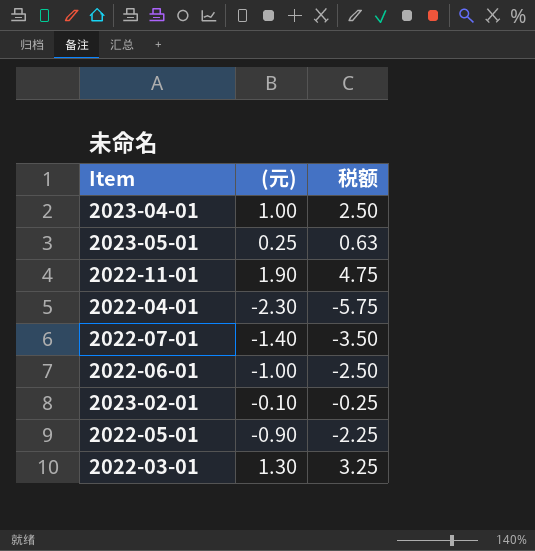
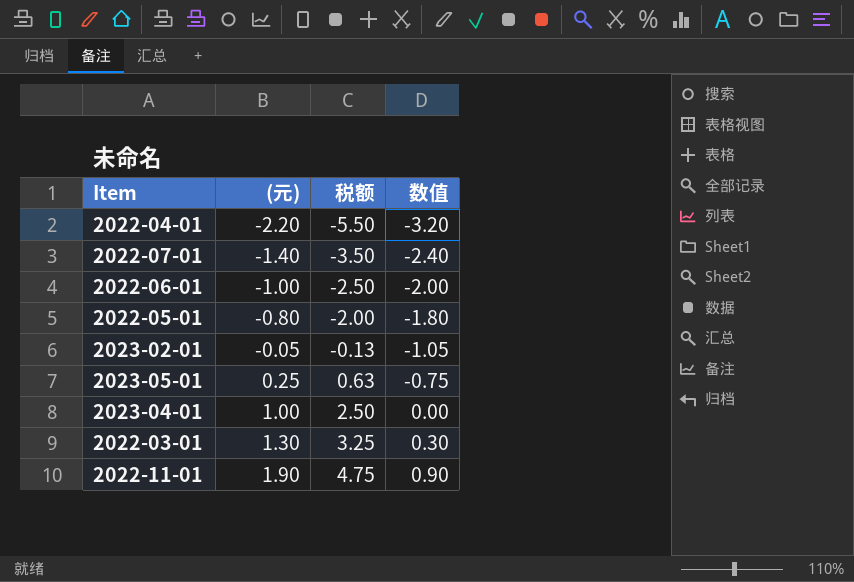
row order: none -> (元) ascending
column 数值 | formula: none -> [(元)] - 1
2022-04-01 | (元): -2.30 -> -2.20
2022-04-01 | 税额: -5.75 -> -5.50
2022-05-01 | (元): -0.90 -> -0.80
2022-05-01 | 税额: -2.25 -> -2.00
2023-02-01 | (元): -0.10 -> -0.05
2023-02-01 | 税额: -0.25 -> -0.13

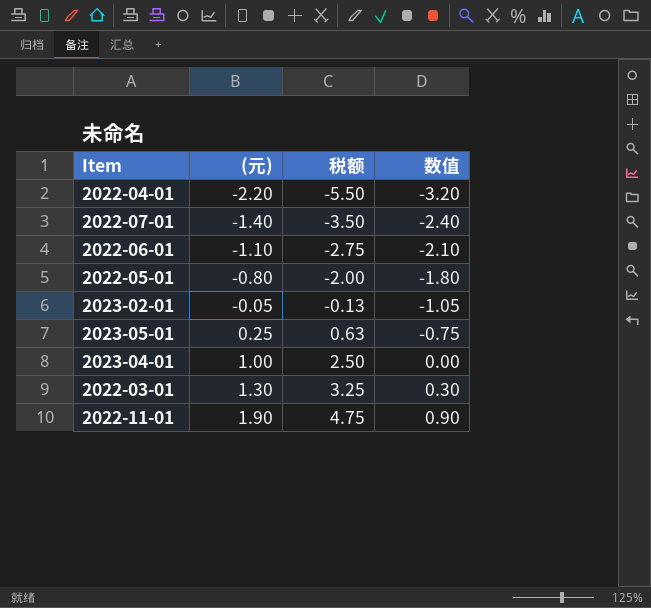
2022-06-01 | (元): -1.00 -> -1.10
2022-06-01 | 税额: -2.50 -> -2.75
2022-06-01 | 数值: -2.00 -> -2.10

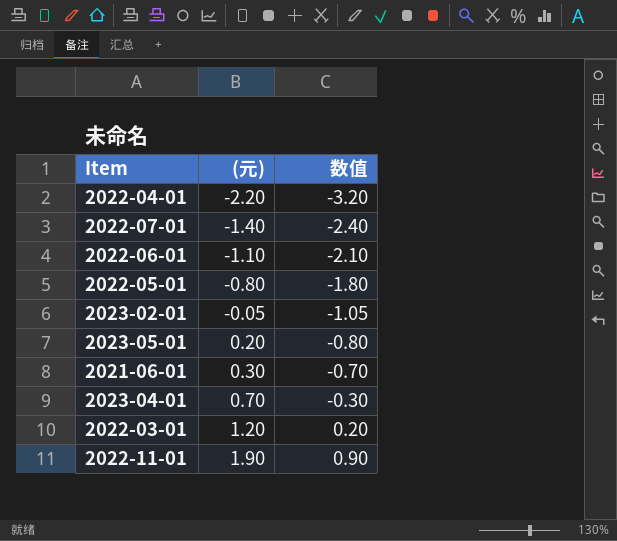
column 税额 | formula: [(元)] * 2.5 -> none
2023-05-01 | (元): 0.25 -> 0.20
2023-05-01 | 数值: -0.75 -> -0.80
row 2021-06-01: none -> 0.30 | -0.70
2023-04-01 | (元): 1.00 -> 0.70
2023-04-01 | 数值: 0.00 -> -0.30
2022-03-01 | (元): 1.30 -> 1.20
2022-03-01 | 数值: 0.30 -> 0.20

